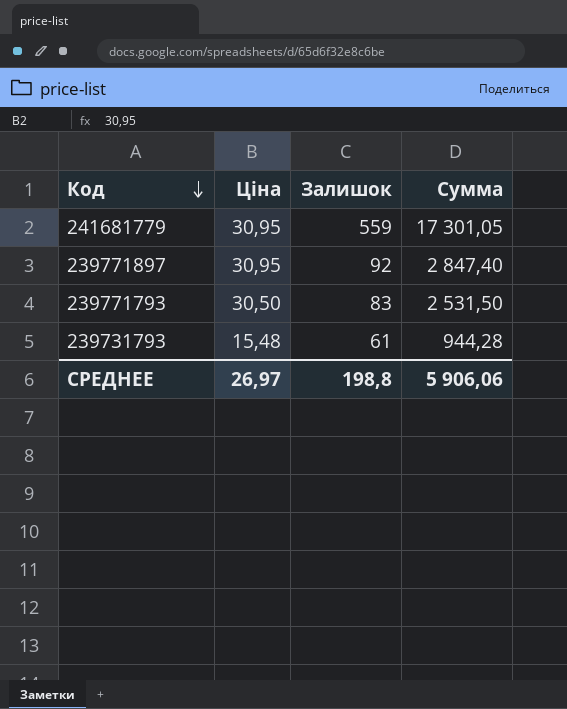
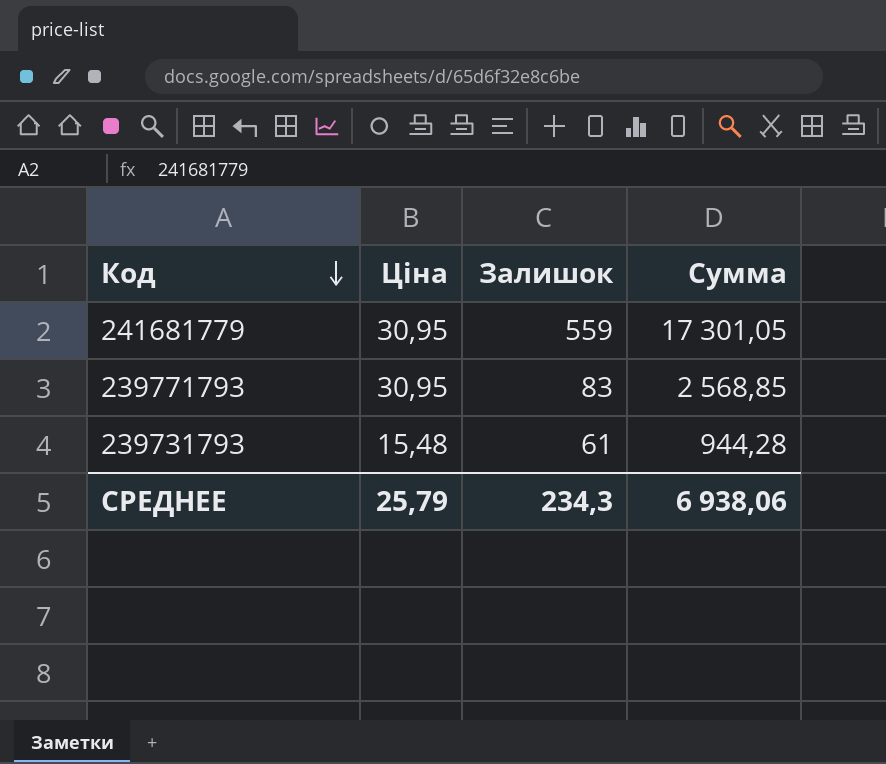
row 239771897: 30,95 | 92 | 2 847,40 -> none
239771793 | Ціна: 30,50 -> 30,95
239771793 | Сумма: 2 531,50 -> 2 568,85
СРЕДНЕЕ | Ціна: 26,97 -> 25,79
СРЕДНЕЕ | Залишок: 198,8 -> 234,3
СРЕДНЕЕ | Сумма: 5 906,06 -> 6 938,06

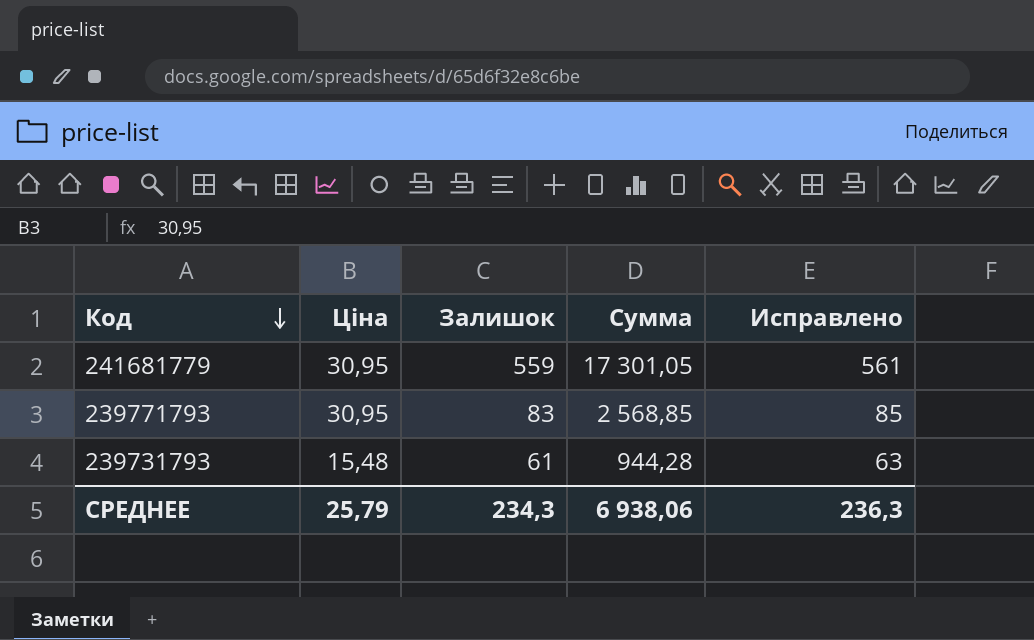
column Исправлено | formula: none -> [Залишок] + 2

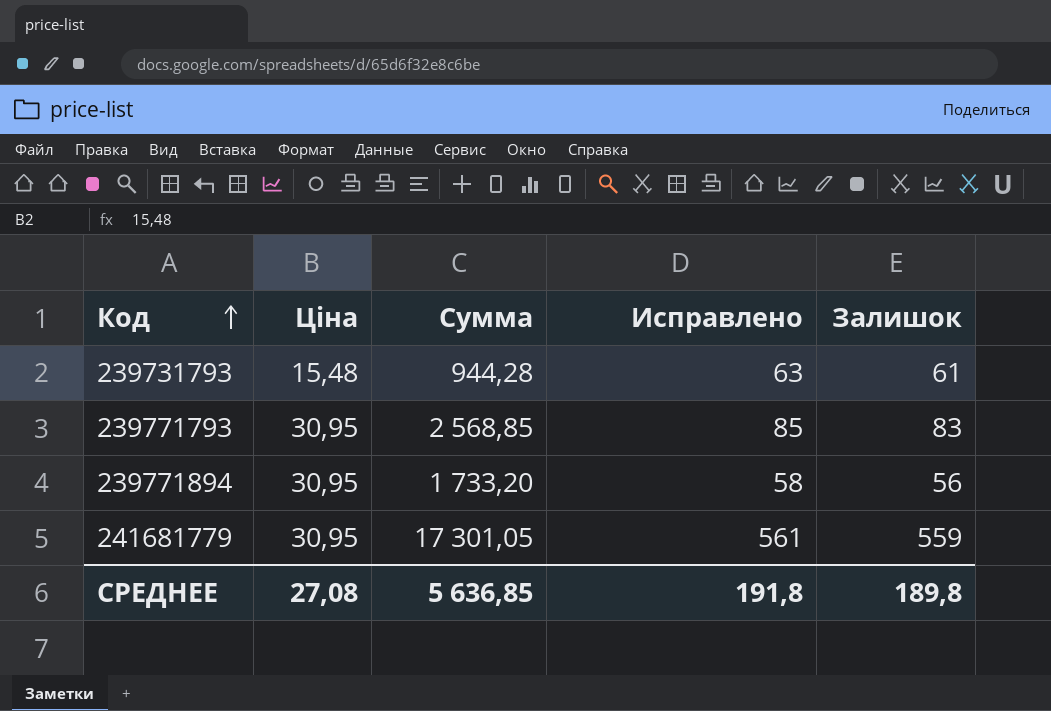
row order: Код descending -> Код ascending
column Залишок | position: 3 -> 5
row 239771894: none -> 30,95 | 1 733,20 | 58 | 56
СРЕДНЕЕ | Ціна: 25,79 -> 27,08
СРЕДНЕЕ | Сумма: 6 938,06 -> 5 636,85
СРЕДНЕЕ | Исправлено: 236,3 -> 191,8
СРЕДНЕЕ | Залишок: 234,3 -> 189,8

